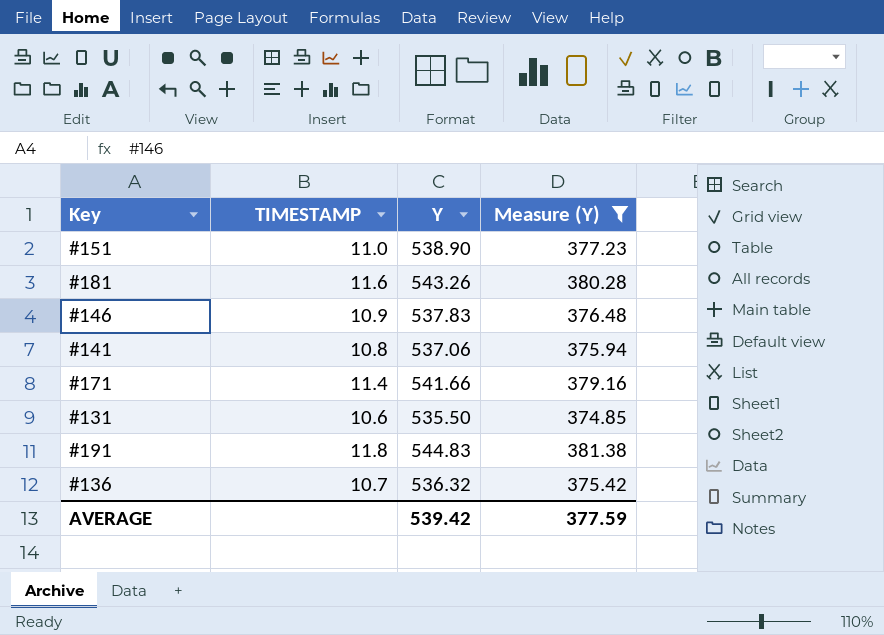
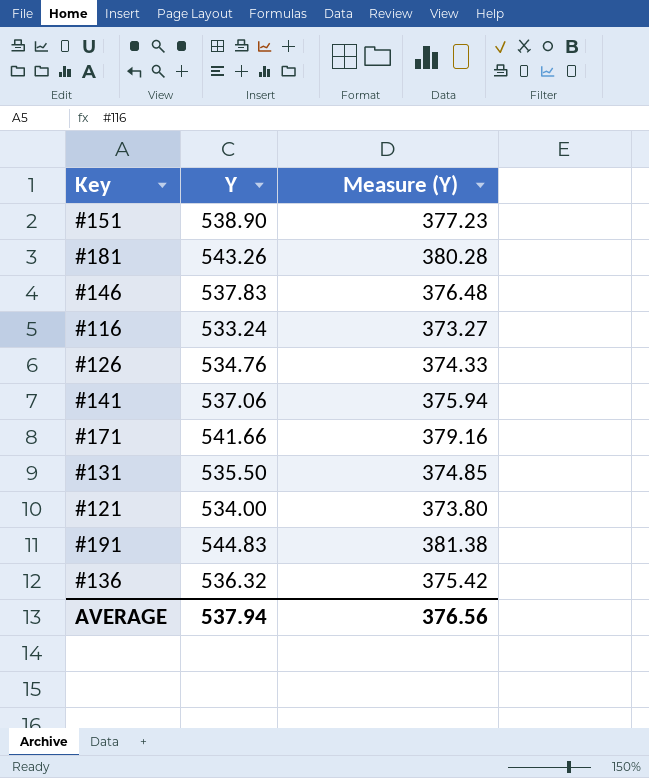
filter: Measure (Y) >= 374.85 -> none
column TIMESTAMP | position: 2 -> none
AVERAGE | Y: 539.42 -> 537.94
AVERAGE | Measure (Y): 377.59 -> 376.56

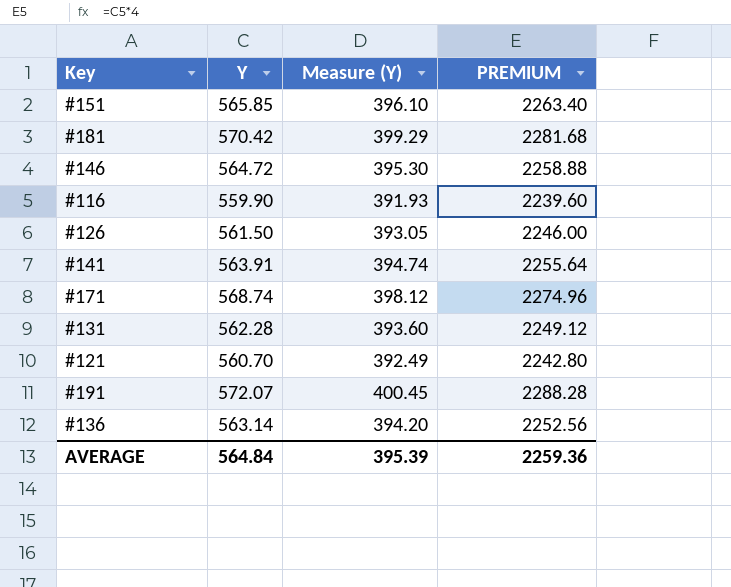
column PREMIUM | formula: none -> [Y] * 4
#151 | Y: 538.90 -> 565.85
#151 | Measure (Y): 377.23 -> 396.10
#181 | Y: 543.26 -> 570.42
#181 | Measure (Y): 380.28 -> 399.29
#146 | Y: 537.83 -> 564.72
#146 | Measure (Y): 376.48 -> 395.30
#116 | Y: 533.24 -> 559.90
#116 | Measure (Y): 373.27 -> 391.93
#126 | Y: 534.76 -> 561.50
#126 | Measure (Y): 374.33 -> 393.05
#141 | Y: 537.06 -> 563.91
#141 | Measure (Y): 375.94 -> 394.74
#171 | Y: 541.66 -> 568.74
#171 | Measure (Y): 379.16 -> 398.12
#131 | Y: 535.50 -> 562.28
#131 | Measure (Y): 374.85 -> 393.60
#121 | Y: 534.00 -> 560.70
#121 | Measure (Y): 373.80 -> 392.49
#191 | Y: 544.83 -> 572.07
#191 | Measure (Y): 381.38 -> 400.45
#136 | Y: 536.32 -> 563.14
#136 | Measure (Y): 375.42 -> 394.20
AVERAGE | Y: 537.94 -> 564.84
AVERAGE | Measure (Y): 376.56 -> 395.39

